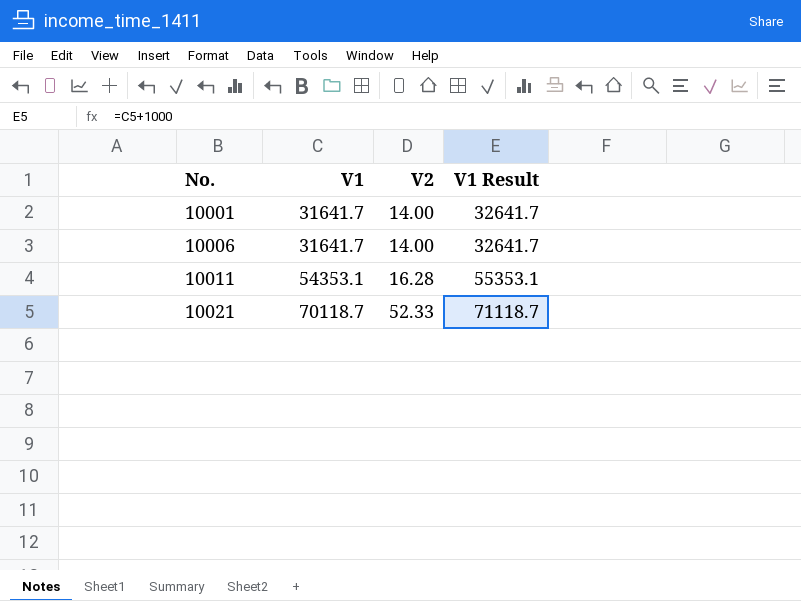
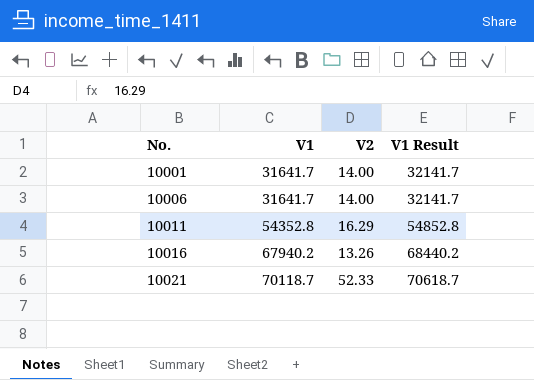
column V1 Result | formula: [V1] + 1000 -> [V1] + 500
10011 | V1: 54353.1 -> 54352.8
10011 | V2: 16.28 -> 16.29
row 10016: none -> 67940.2 | 13.26 | 68440.2

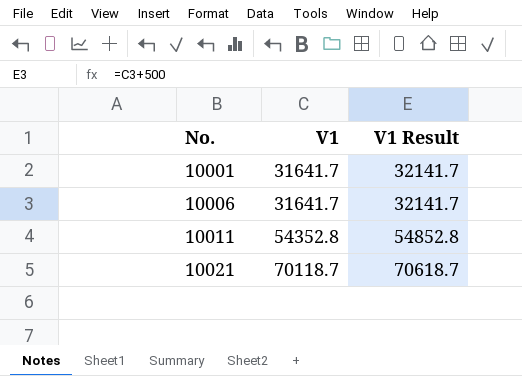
column V2 | position: 3 -> none
row 10016: 67940.2 | 13.26 | 68440.2 -> none

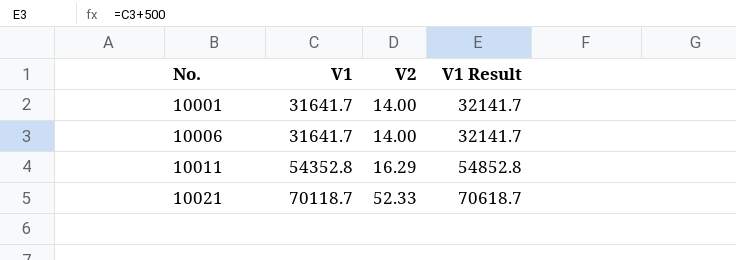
column V2 | position: none -> 3

